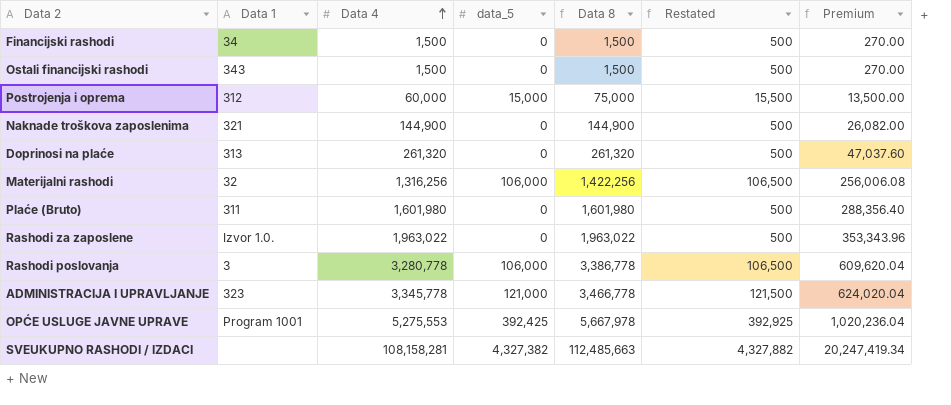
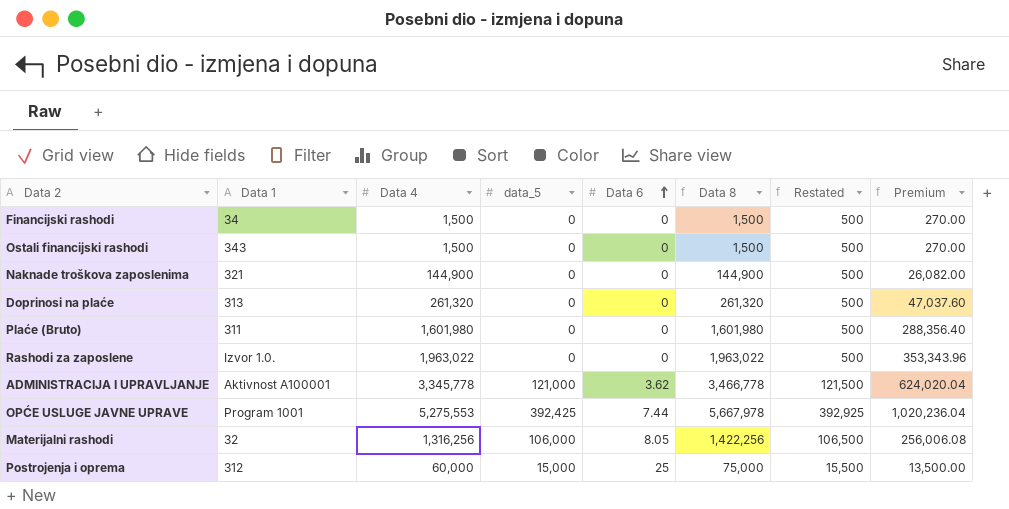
row order: Data 4 ascending -> Data 6 ascending
column Data 6 | position: none -> 5
row Rashodi poslovanja: 3 | 3,280,778 | 106,000 | 3,386,778 | 106,500 | 609,620.04 -> none
row SVEUKUPNO RASHODI / IZDACI: none | 108,158,281 | 4,327,382 | 112,485,663 | 4,327,882 | 20,247,419.34 -> none
ADMINISTRACIJA I UPRAVLJANJE | Data 1: 323 -> Aktivnost A100001

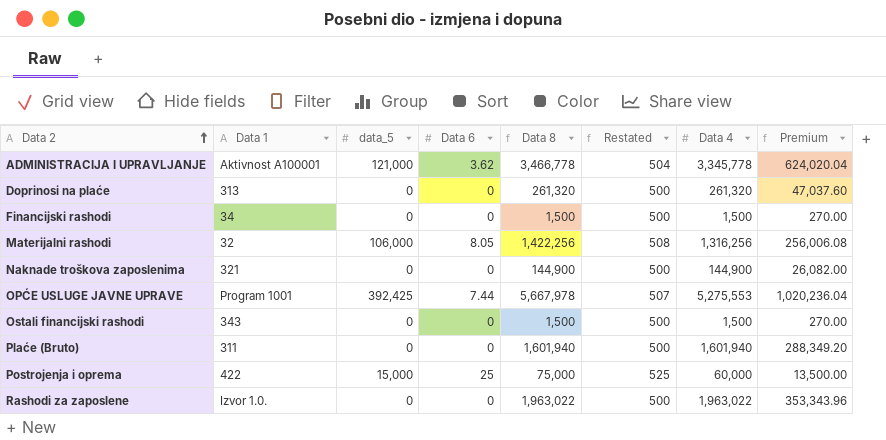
row order: Data 6 ascending -> Data 2 ascending
column Restated | formula: [data_5] + 500 -> [Data 6] + 500
column Data 4 | position: 3 -> 7
Plaće (Bruto) | Data 8: 1,601,980 -> 1,601,940
Plaće (Bruto) | Data 4: 1,601,980 -> 1,601,940
Plaće (Bruto) | Premium: 288,356.40 -> 288,349.20
Postrojenja i oprema | Data 1: 312 -> 422

